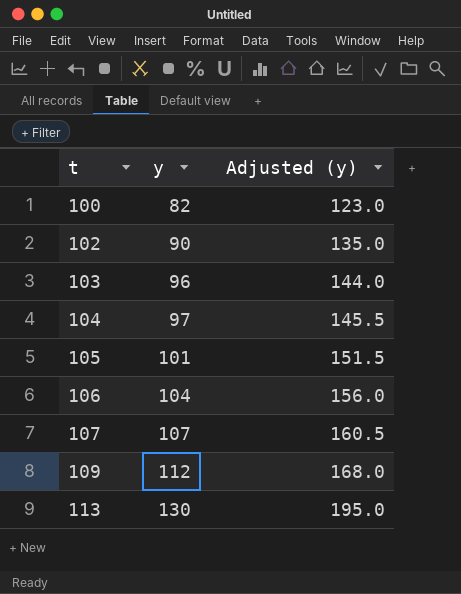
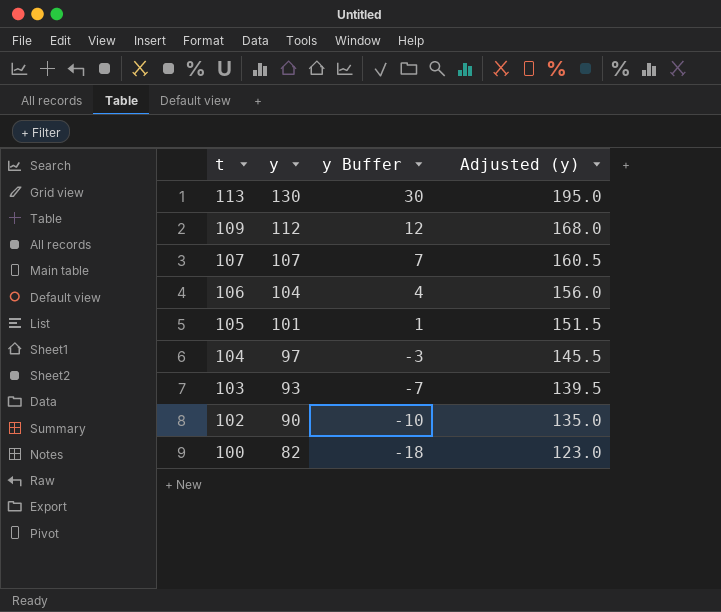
row order: t ascending -> t descending
column y Buffer | formula: none -> [y] - 100
103 | y: 96 -> 93
103 | Adjusted (y): 144.0 -> 139.5

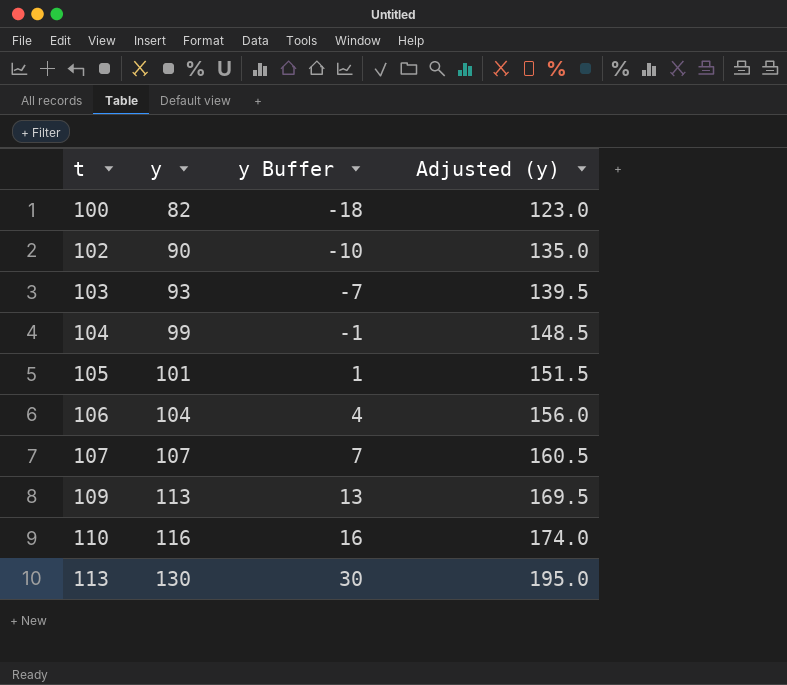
row order: t descending -> t ascending
104 | y: 97 -> 99
104 | y Buffer: -3 -> -1
104 | Adjusted (y): 145.5 -> 148.5
109 | y: 112 -> 113
109 | y Buffer: 12 -> 13
109 | Adjusted (y): 168.0 -> 169.5
row 110: none -> 116 | 16 | 174.0

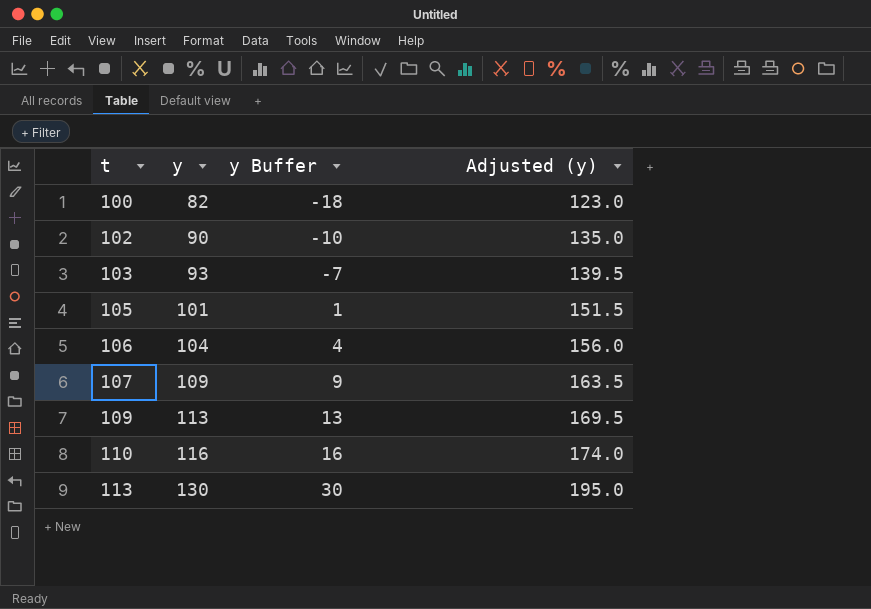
row 104: 99 | -1 | 148.5 -> none
107 | y: 107 -> 109
107 | y Buffer: 7 -> 9
107 | Adjusted (y): 160.5 -> 163.5

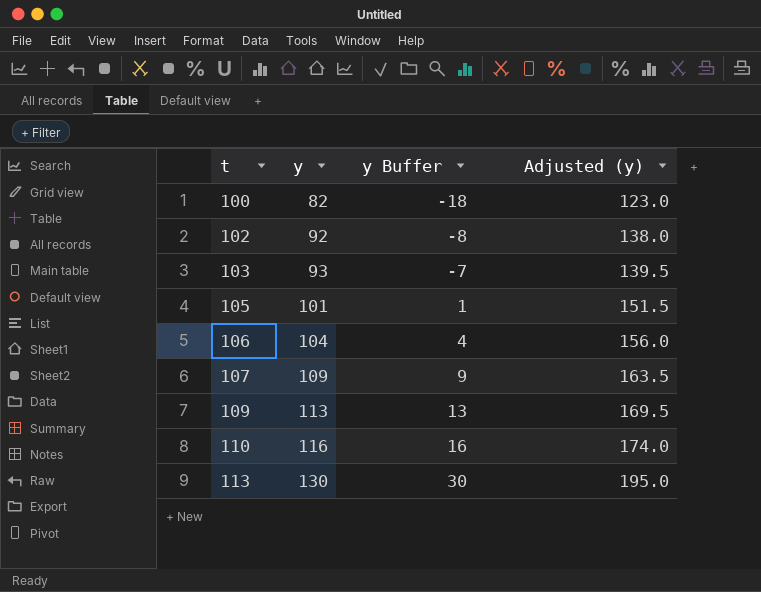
102 | y: 90 -> 92
102 | y Buffer: -10 -> -8
102 | Adjusted (y): 135.0 -> 138.0

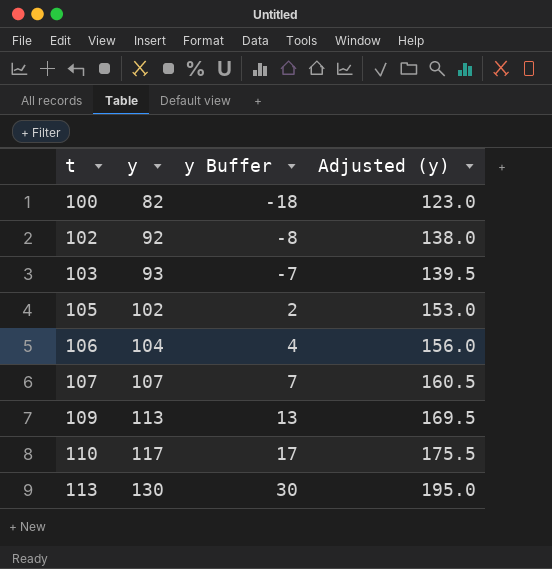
105 | y: 101 -> 102
105 | y Buffer: 1 -> 2
105 | Adjusted (y): 151.5 -> 153.0
107 | y: 109 -> 107
107 | y Buffer: 9 -> 7
107 | Adjusted (y): 163.5 -> 160.5
110 | y: 116 -> 117
110 | y Buffer: 16 -> 17
110 | Adjusted (y): 174.0 -> 175.5

